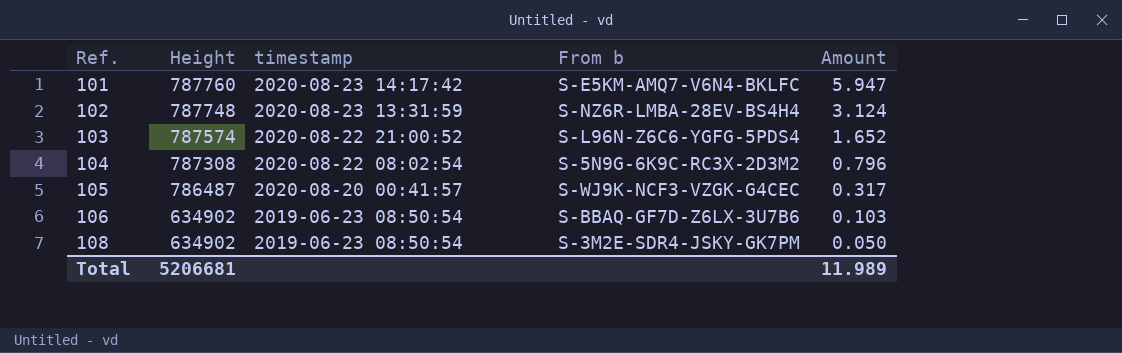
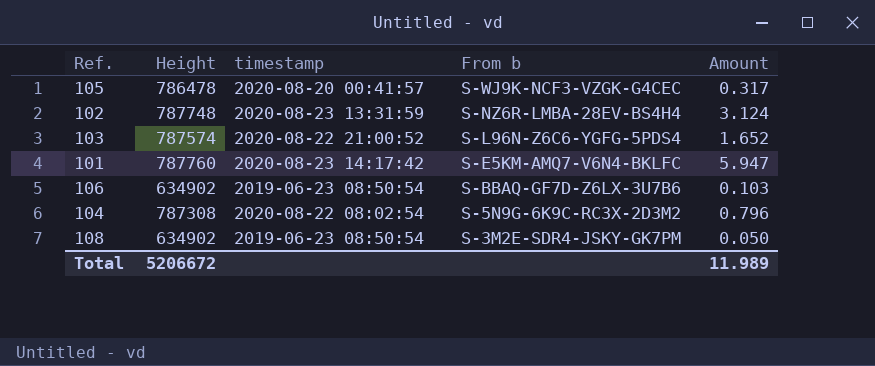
row order: Ref. ascending -> From b descending
105 | Height: 786487 -> 786478
Total | Height: 5206681 -> 5206672

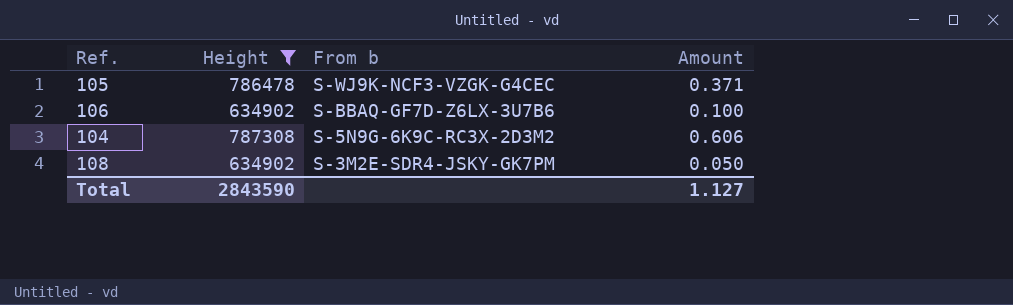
filter: none -> Height <= 787308
column timestamp | position: 3 -> none
105 | Amount: 0.317 -> 0.371
106 | Amount: 0.103 -> 0.100
104 | Amount: 0.796 -> 0.606
Total | Height: 5206672 -> 2843590
Total | Amount: 11.989 -> 1.127

